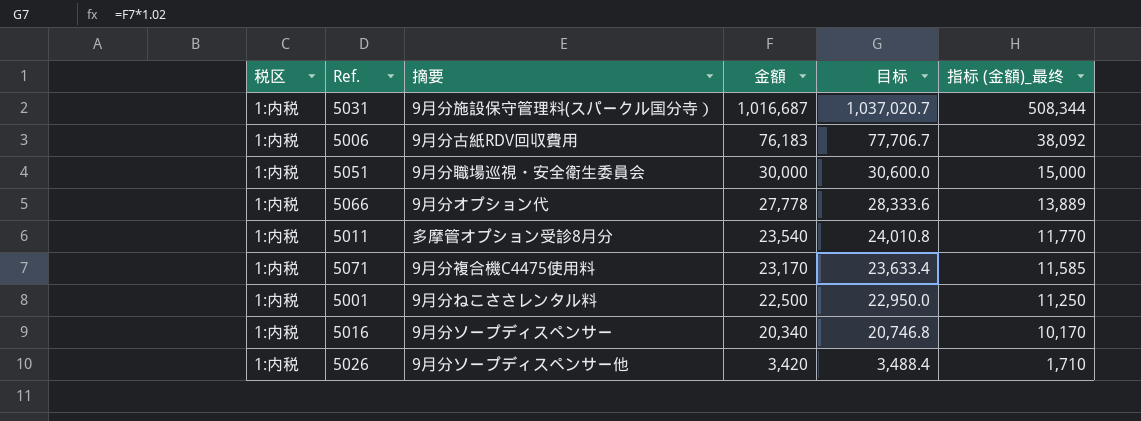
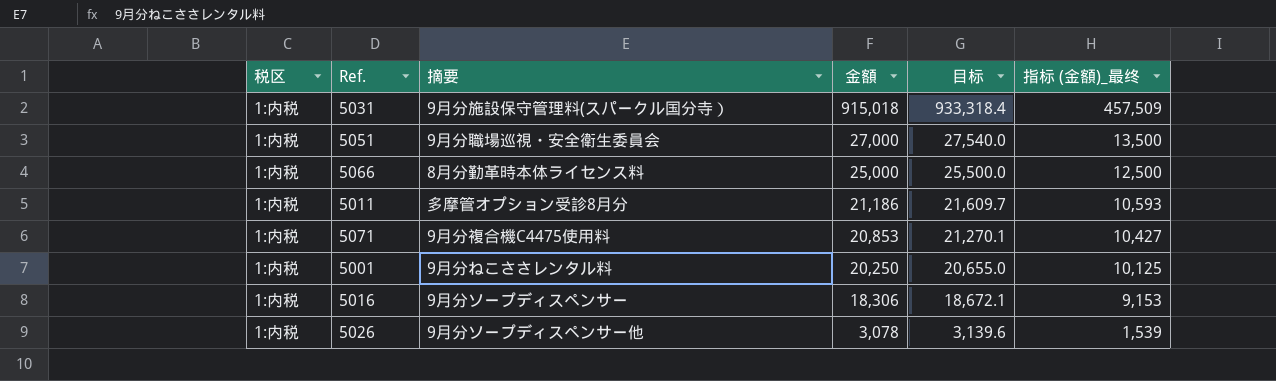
row 5006: 1:内税 | 9月分古紙RDV回収費用 | 76,183 | 77,706.7 | 38,092 -> none
5031 | 金額: 1,016,687 -> 915,018
5031 | 目标: 1,037,020.7 -> 933,318.4
5031 | 指标 (金額)_最终: 508,344 -> 457,509
5051 | 金額: 30,000 -> 27,000
5051 | 目标: 30,600.0 -> 27,540.0
5051 | 指标 (金額)_最终: 15,000 -> 13,500
5066 | 摘要: 9月分オプション代 -> 8月分勤革時本体ライセンス料
5066 | 金額: 27,778 -> 25,000
5066 | 目标: 28,333.6 -> 25,500.0
5066 | 指标 (金額)_最终: 13,889 -> 12,500
5011 | 金額: 23,540 -> 21,186
5011 | 目标: 24,010.8 -> 21,609.7
5011 | 指标 (金額)_最终: 11,770 -> 10,593
5071 | 金額: 23,170 -> 20,853
5071 | 目标: 23,633.4 -> 21,270.1
5071 | 指标 (金額)_最终: 11,585 -> 10,427
5001 | 金額: 22,500 -> 20,250
5001 | 目标: 22,950.0 -> 20,655.0
5001 | 指标 (金額)_最终: 11,250 -> 10,125
5016 | 金額: 20,340 -> 18,306
5016 | 目标: 20,746.8 -> 18,672.1
5016 | 指标 (金額)_最终: 10,170 -> 9,153
5026 | 金額: 3,420 -> 3,078
5026 | 目标: 3,488.4 -> 3,139.6
5026 | 指标 (金額)_最终: 1,710 -> 1,539

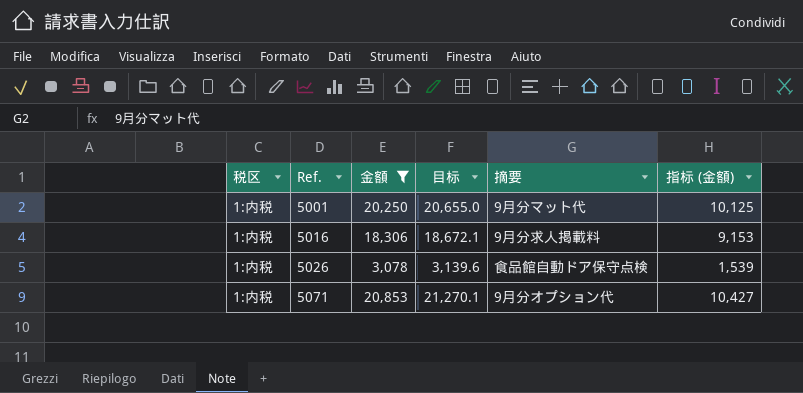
filter: none -> 金額 <= 20,853
row order: 金額 descending -> Ref. ascending
column 摘要 | position: 3 -> 5
column name: 指标 (金額)_最终 -> 指标 (金額)
5001 | 摘要: 9月分ねこささレンタル料 -> 9月分マット代
5016 | 摘要: 9月分ソープディスペンサー -> 9月分求人掲載料
5026 | 摘要: 9月分ソープディスペンサー他 -> 食品館自動ドア保守点検
5071 | 摘要: 9月分複合機C4475使用料 -> 9月分オプション代

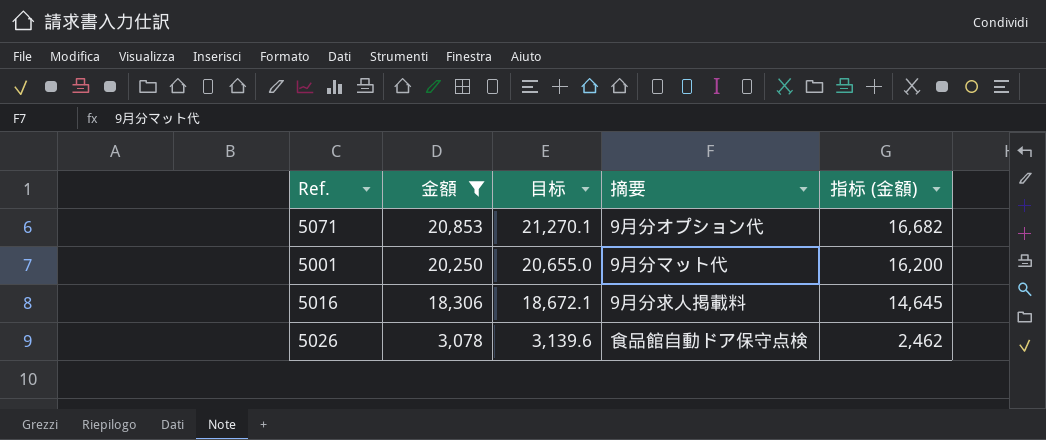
row order: Ref. ascending -> 金額 descending
column 税区 | position: 1 -> none
column 指标 (金額) | formula: [金額] * 0.5 -> [金額] * 0.8

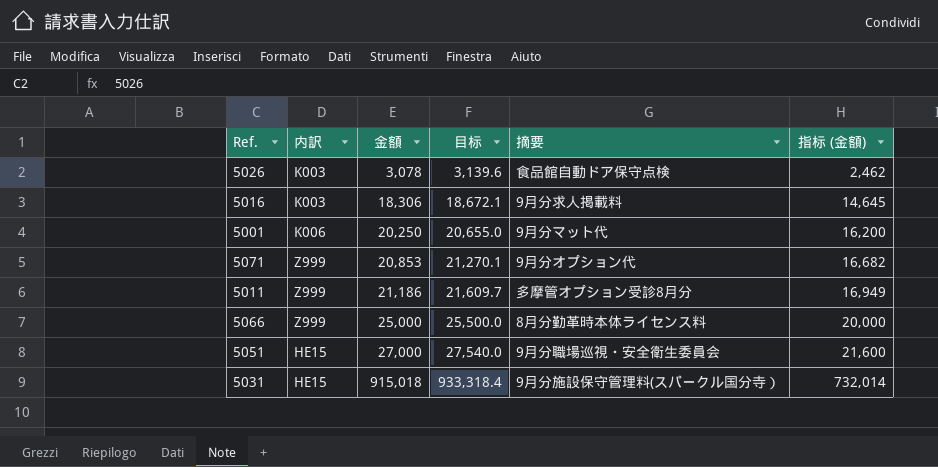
filter: 金額 <= 20,853 -> none
row order: 金額 descending -> 金額 ascending
column 内訳 | position: none -> 2

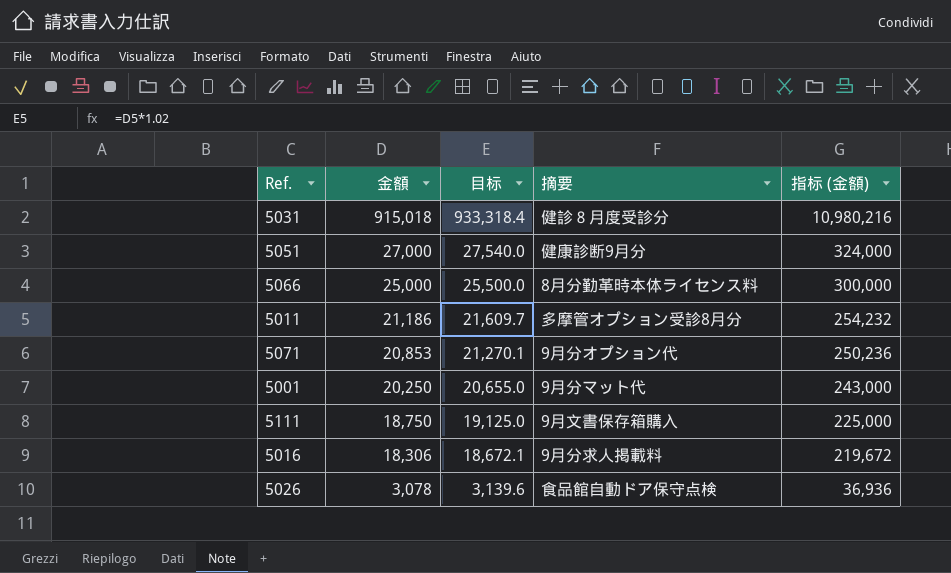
row order: 金額 ascending -> 金額 descending
column 内訳 | position: 2 -> none
column 指标 (金額) | formula: [金額] * 0.8 -> [金額] * 12
5031 | 摘要: 9月分施設保守管理料(スパークル国分寺） -> 健診８月度受診分
5051 | 摘要: 9月分職場巡視・安全衛生委員会 -> 健康診断9月分
row 5111: none -> 18,750 | 19,125.0 | 9月文書保存箱購入 | 225,000

